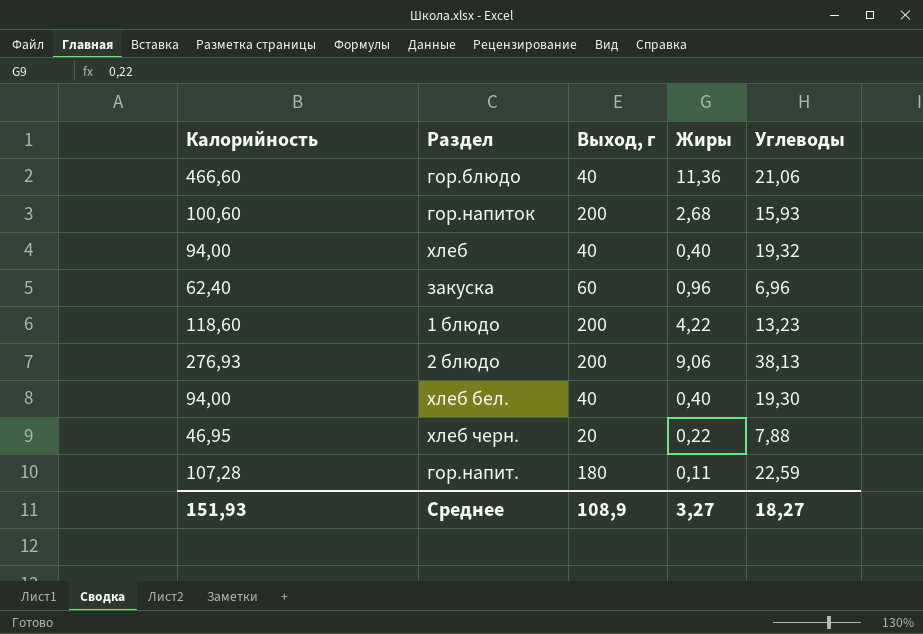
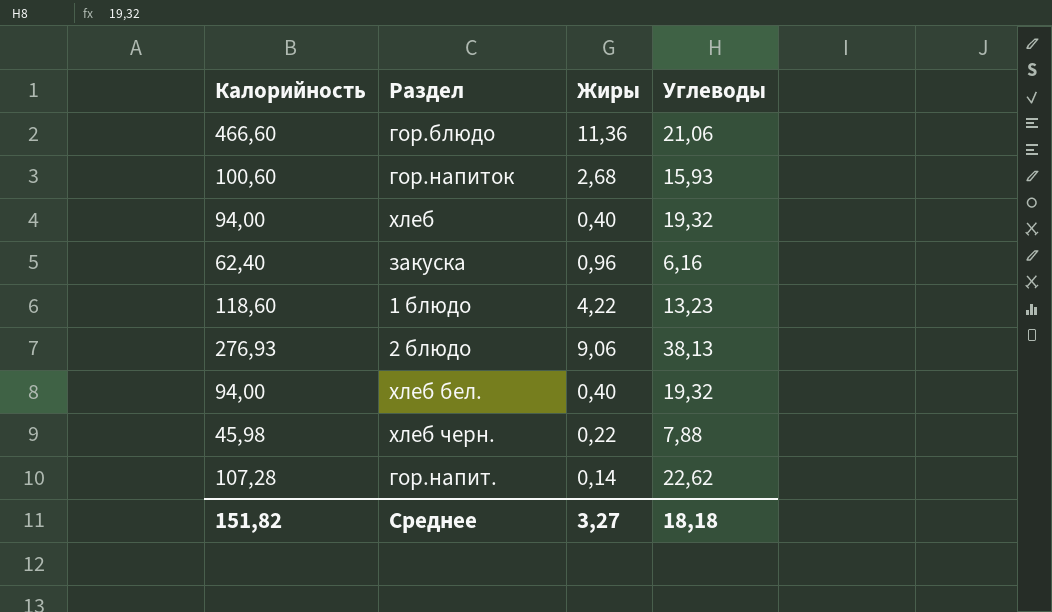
column Выход, г | position: 3 -> none
закуска | Углеводы: 6,96 -> 6,16
хлеб бел. | Углеводы: 19,30 -> 19,32
хлеб черн. | Калорийность: 46,95 -> 45,98
гор.напит. | Жиры: 0,11 -> 0,14
гор.напит. | Углеводы: 22,59 -> 22,62
Среднее | Калорийность: 151,93 -> 151,82
Среднее | Углеводы: 18,27 -> 18,18

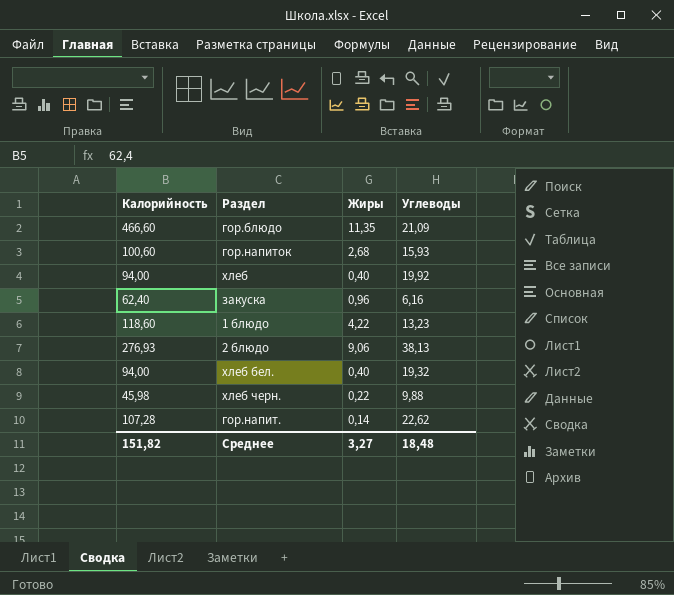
гор.блюдо | Жиры: 11,36 -> 11,35
гор.блюдо | Углеводы: 21,06 -> 21,09
хлеб | Углеводы: 19,32 -> 19,92
хлеб черн. | Углеводы: 7,88 -> 9,88
Среднее | Углеводы: 18,18 -> 18,48

